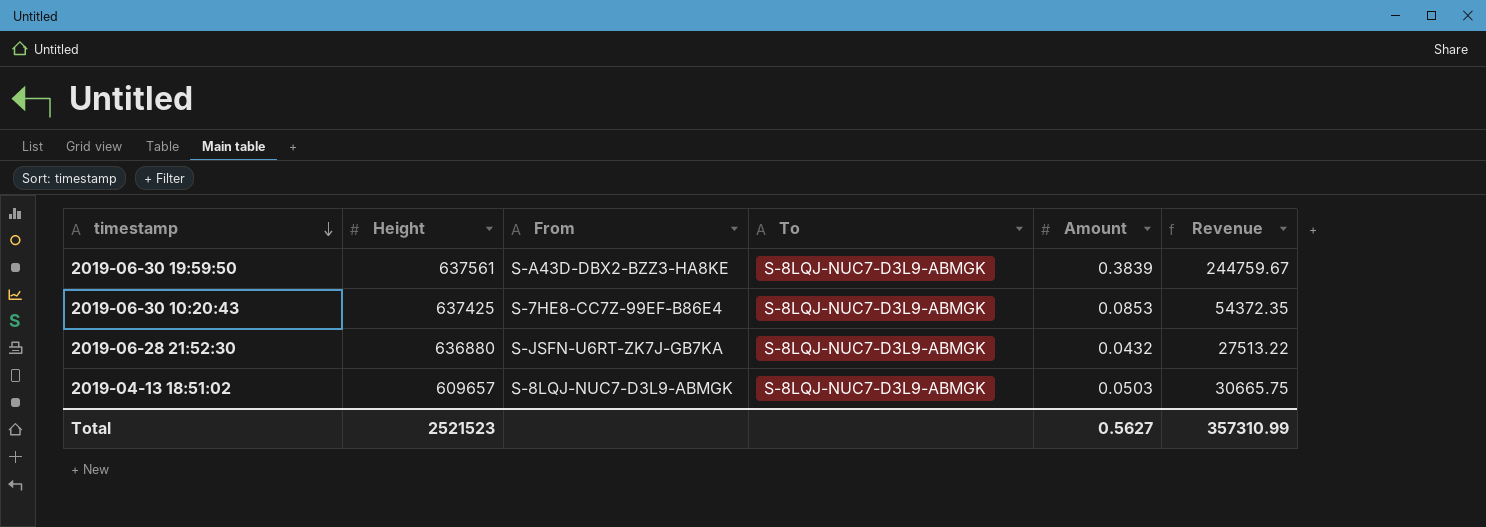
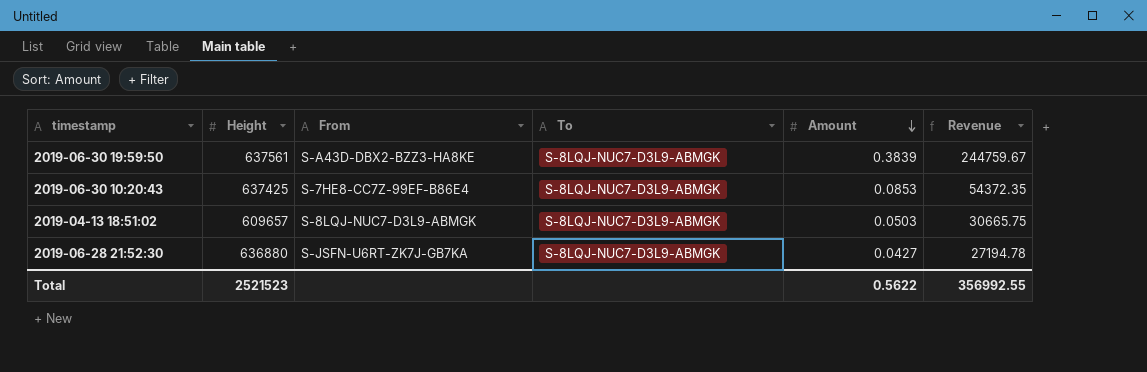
row order: timestamp descending -> Amount descending
2019-06-28 21:52:30 | Amount: 0.0432 -> 0.0427
2019-06-28 21:52:30 | Revenue: 27513.22 -> 27194.78
Total | Amount: 0.5627 -> 0.5622
Total | Revenue: 357310.99 -> 356992.55

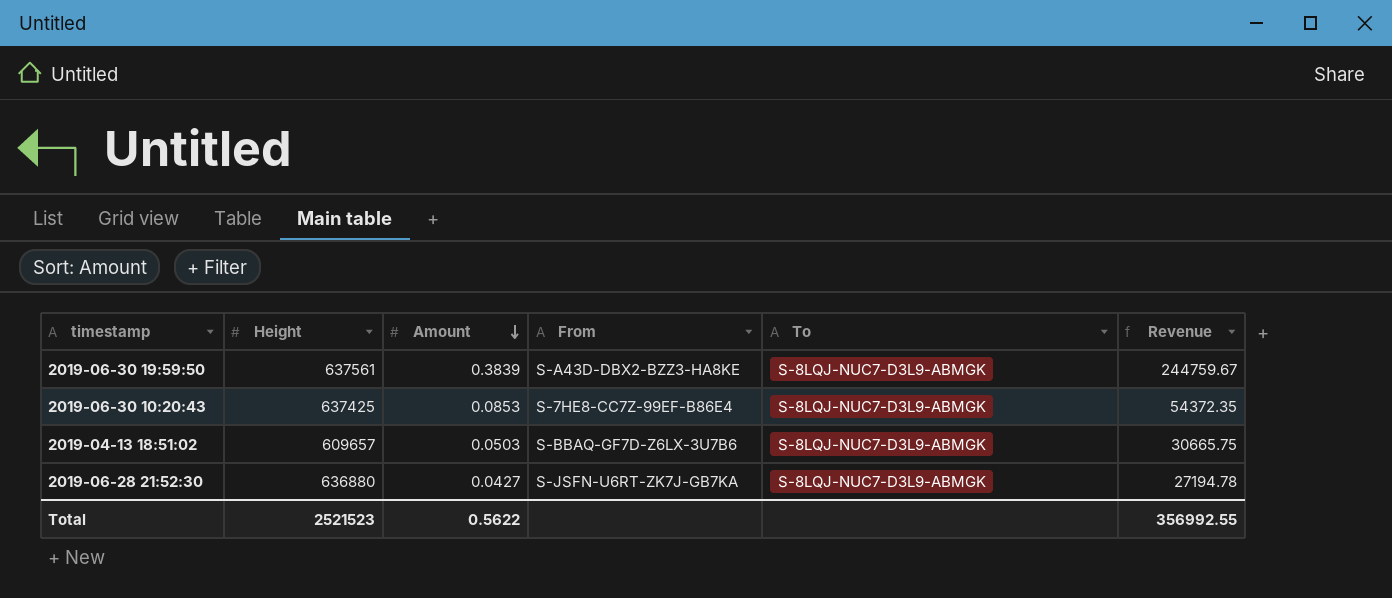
column Amount | position: 5 -> 3
2019-04-13 18:51:02 | From: S-8LQJ-NUC7-D3L9-ABMGK -> S-BBAQ-GF7D-Z6LX-3U7B6

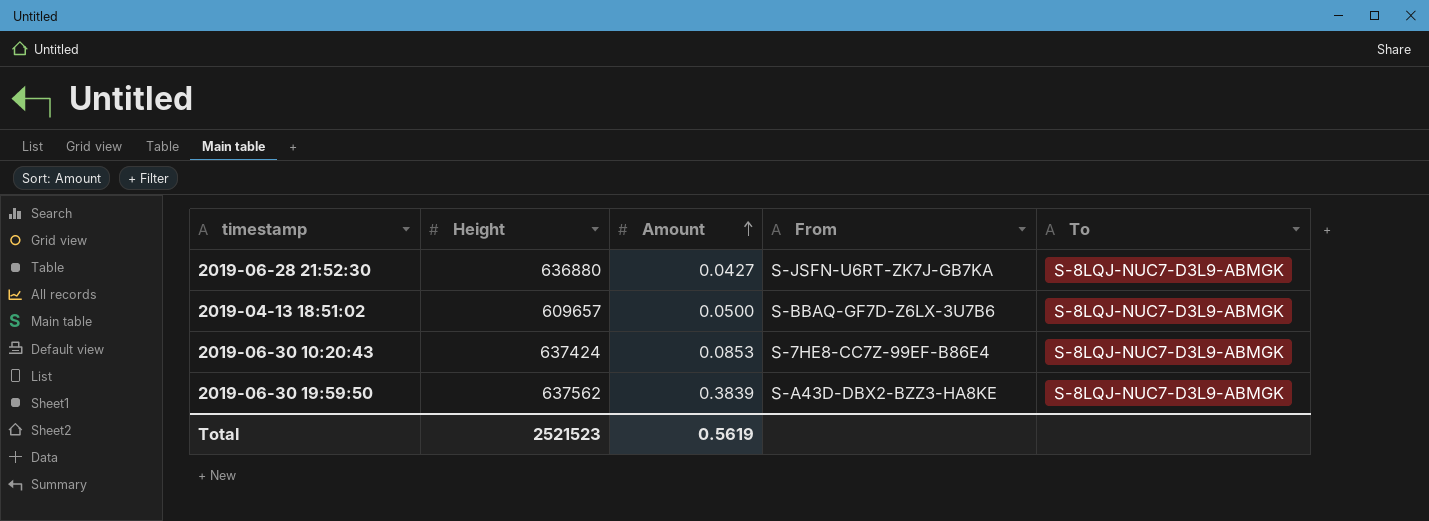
row order: Amount descending -> Amount ascending
column Revenue | formula: [Height] * [Amount] -> none
2019-04-13 18:51:02 | Amount: 0.0503 -> 0.0500
2019-06-30 10:20:43 | Height: 637425 -> 637424
2019-06-30 19:59:50 | Height: 637561 -> 637562
Total | Amount: 0.5622 -> 0.5619

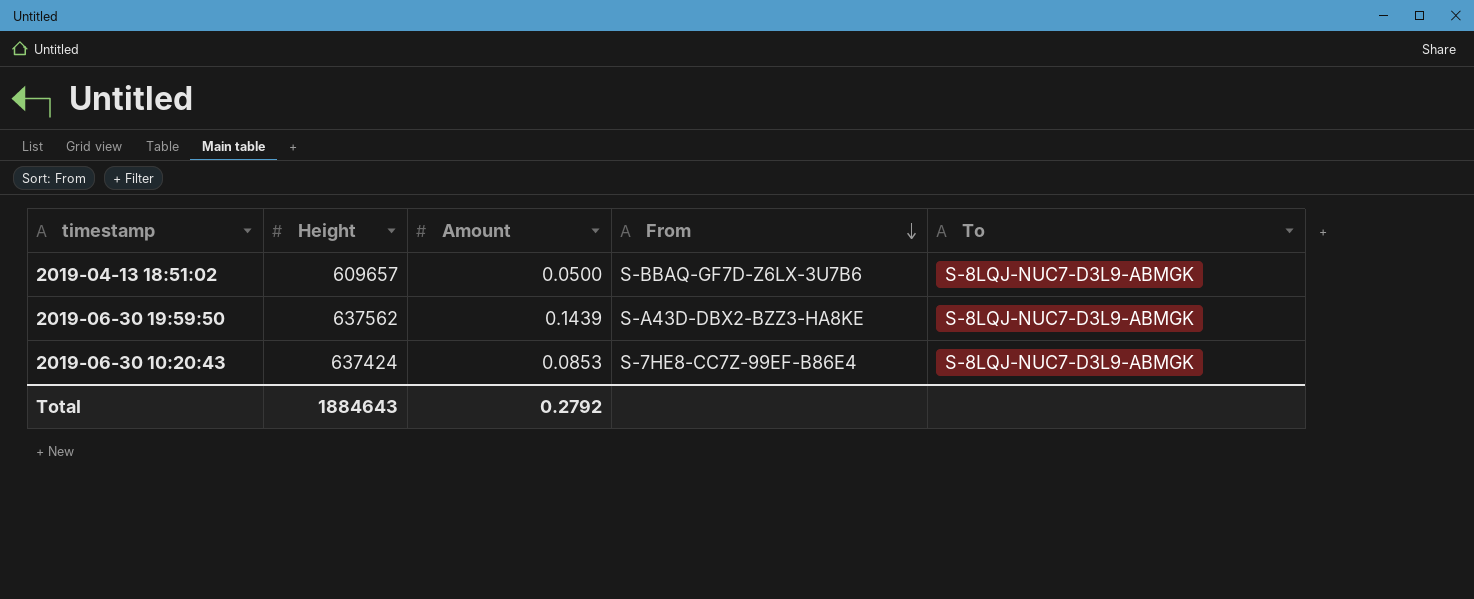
row order: Amount ascending -> From descending
row 2019-06-28 21:52:30: 636880 | 0.0427 | S-JSFN-U6RT-ZK7J-GB7KA | S-8LQJ-NUC7-D3L9-ABMGK -> none
2019-06-30 19:59:50 | Amount: 0.3839 -> 0.1439
Total | Height: 2521523 -> 1884643
Total | Amount: 0.5619 -> 0.2792

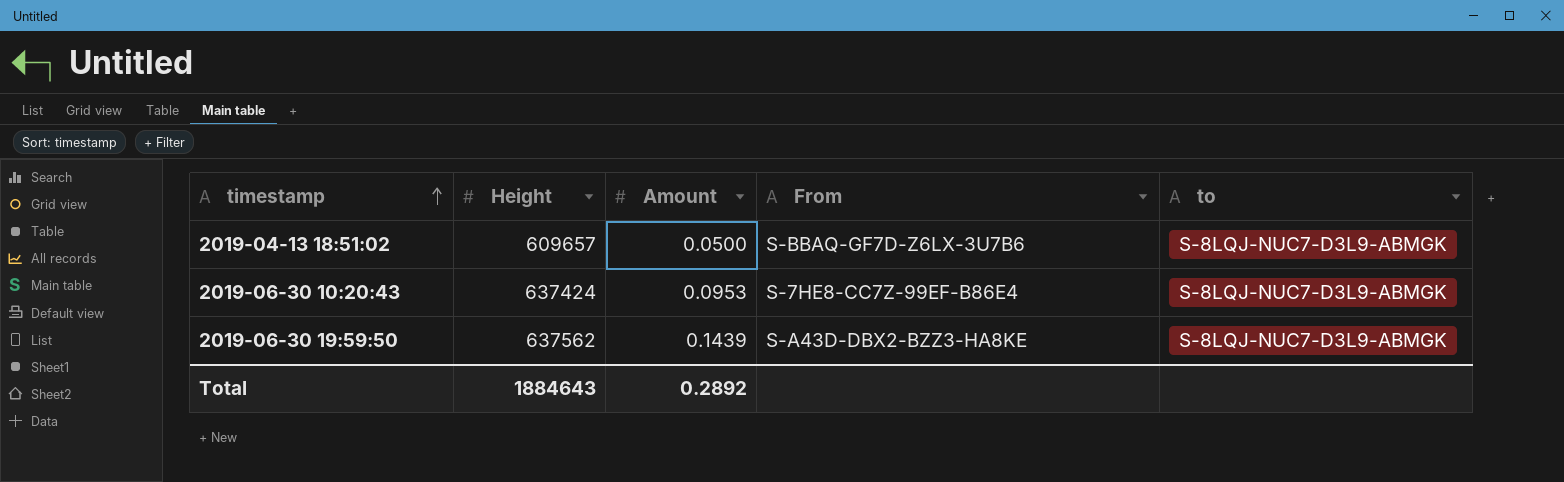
row order: From descending -> timestamp ascending
column name: To -> to
2019-06-30 10:20:43 | Amount: 0.0853 -> 0.0953
Total | Amount: 0.2792 -> 0.2892

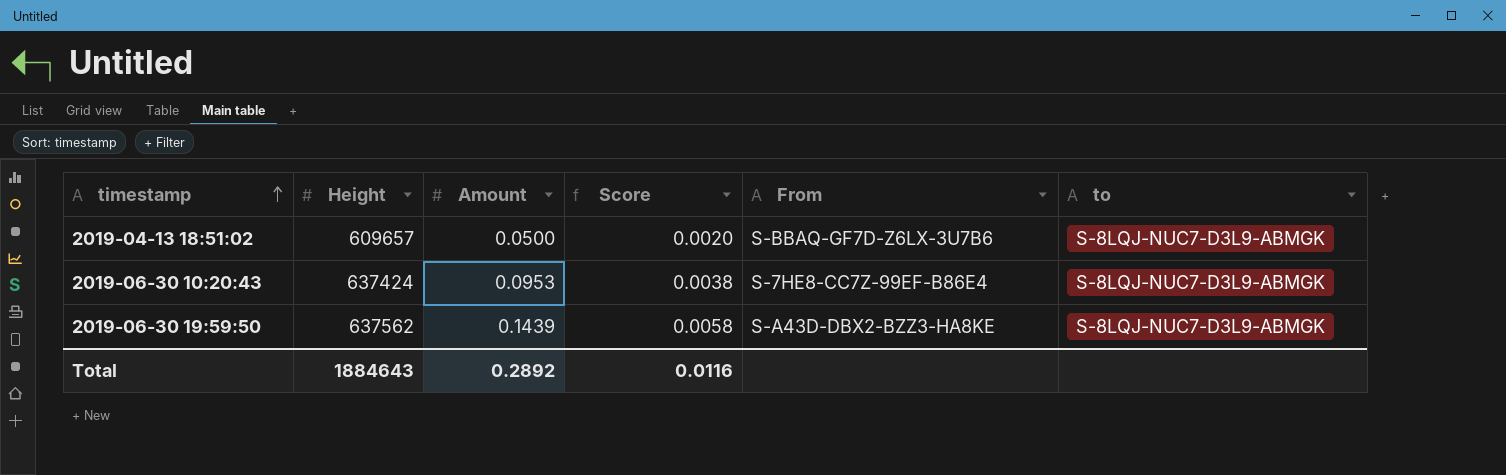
column Score | formula: none -> [Amount] * 0.04

